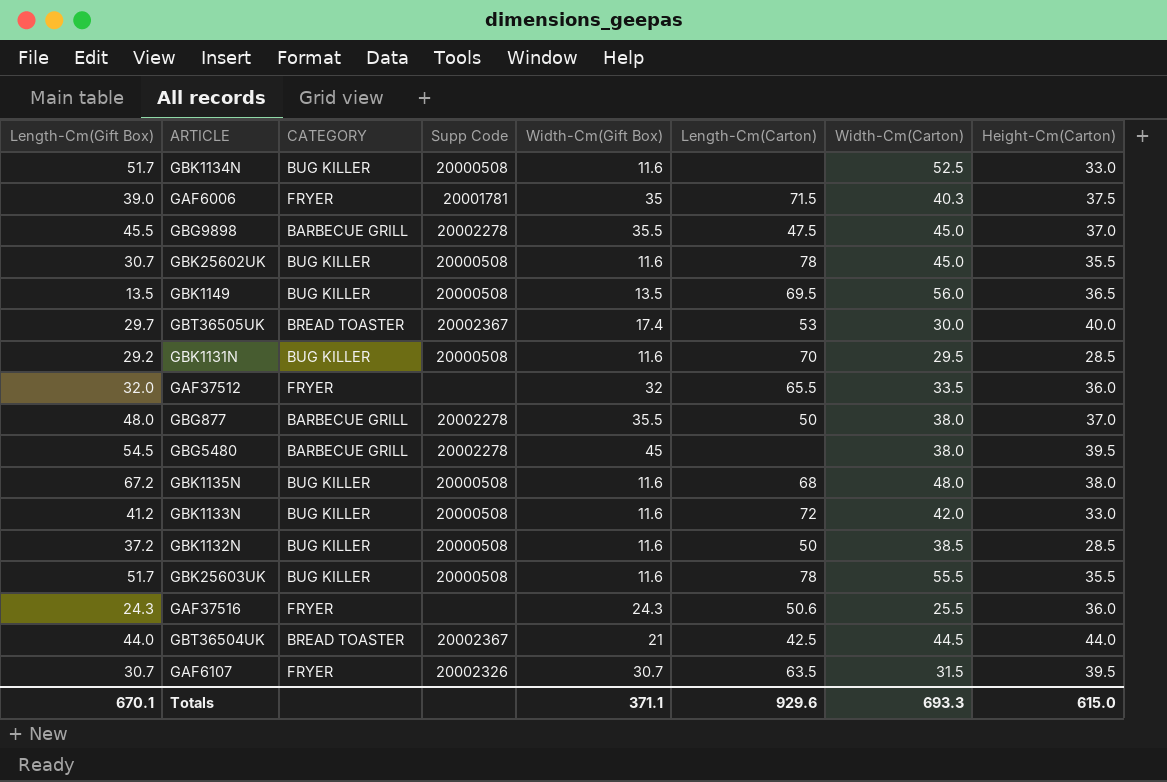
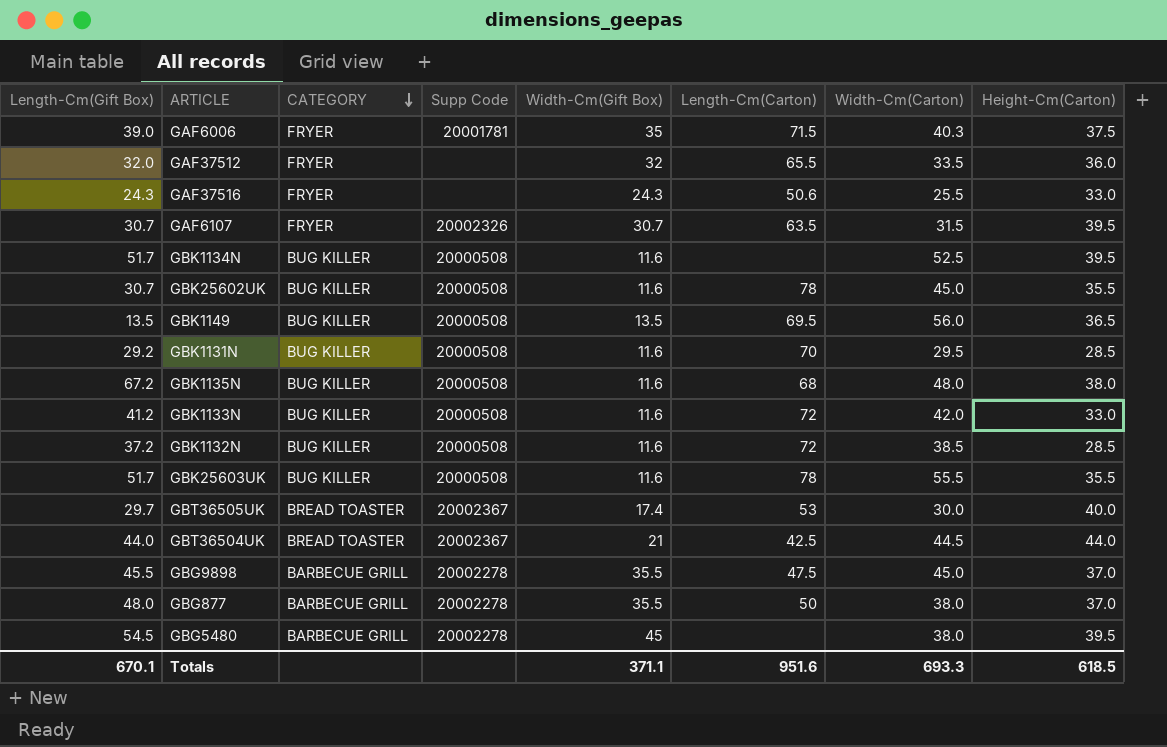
row order: none -> CATEGORY descending
GAF37516 | Height-Cm(Carton): 36.0 -> 33.0
GBK1134N | Height-Cm(Carton): 33.0 -> 39.5
GBK1132N | Length-Cm(Carton): 50 -> 72
Totals | Length-Cm(Carton): 929.6 -> 951.6
Totals | Height-Cm(Carton): 615.0 -> 618.5

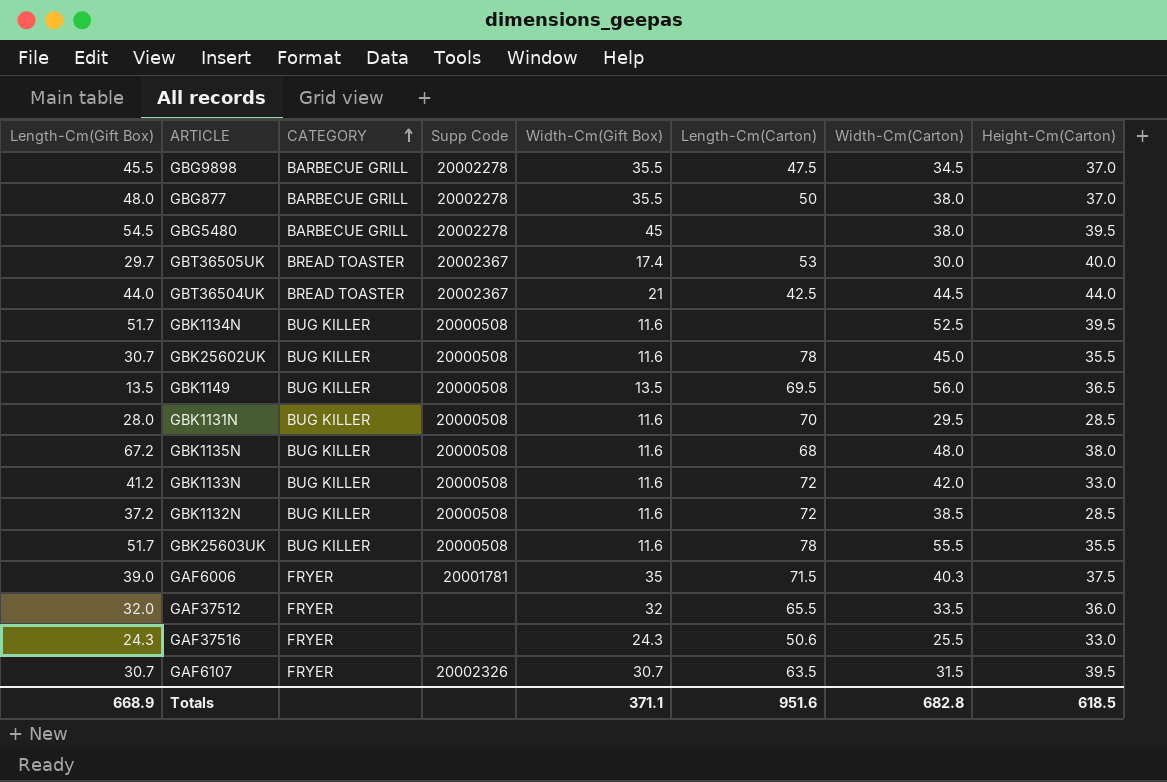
row order: CATEGORY descending -> CATEGORY ascending
GBG9898 | Width-Cm(Carton): 45.0 -> 34.5
GBK1131N | Length-Cm(Gift Box): 29.2 -> 28.0
Totals | Length-Cm(Gift Box): 670.1 -> 668.9
Totals | Width-Cm(Carton): 693.3 -> 682.8

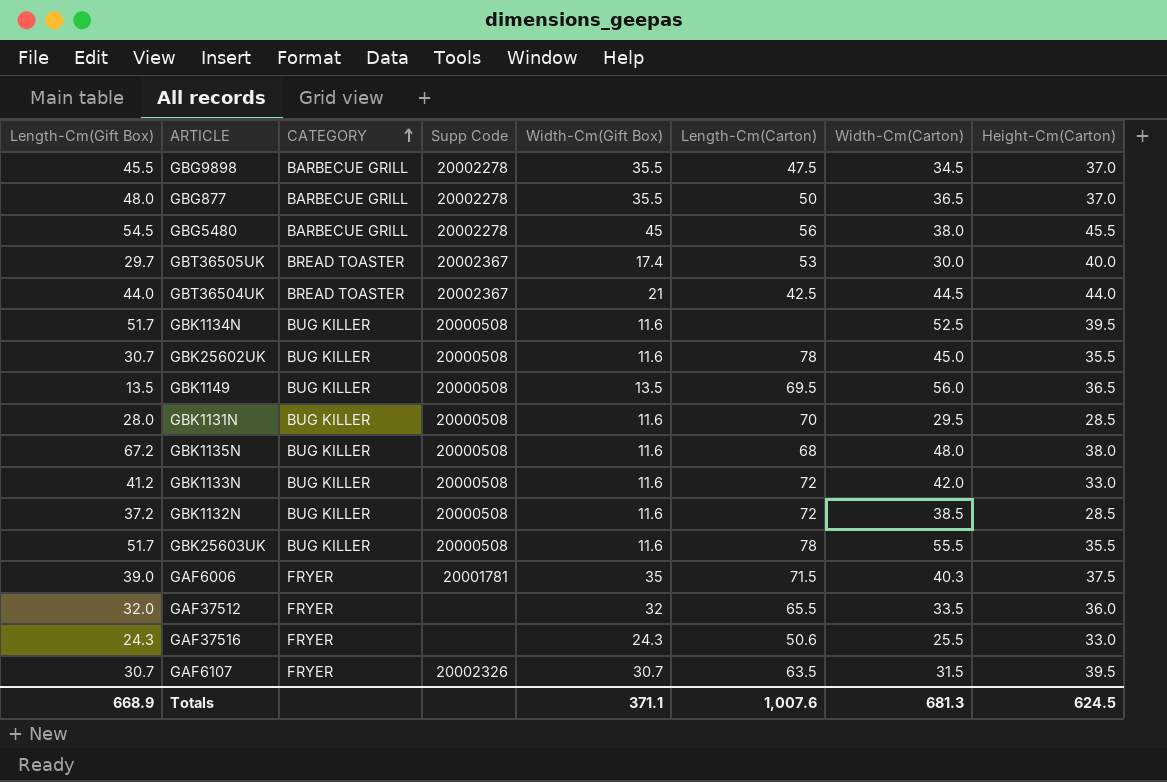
GBG877 | Width-Cm(Carton): 38.0 -> 36.5
GBG5480 | Length-Cm(Carton): none -> 56
GBG5480 | Height-Cm(Carton): 39.5 -> 45.5
Totals | Length-Cm(Carton): 951.6 -> 1,007.6
Totals | Width-Cm(Carton): 682.8 -> 681.3
Totals | Height-Cm(Carton): 618.5 -> 624.5

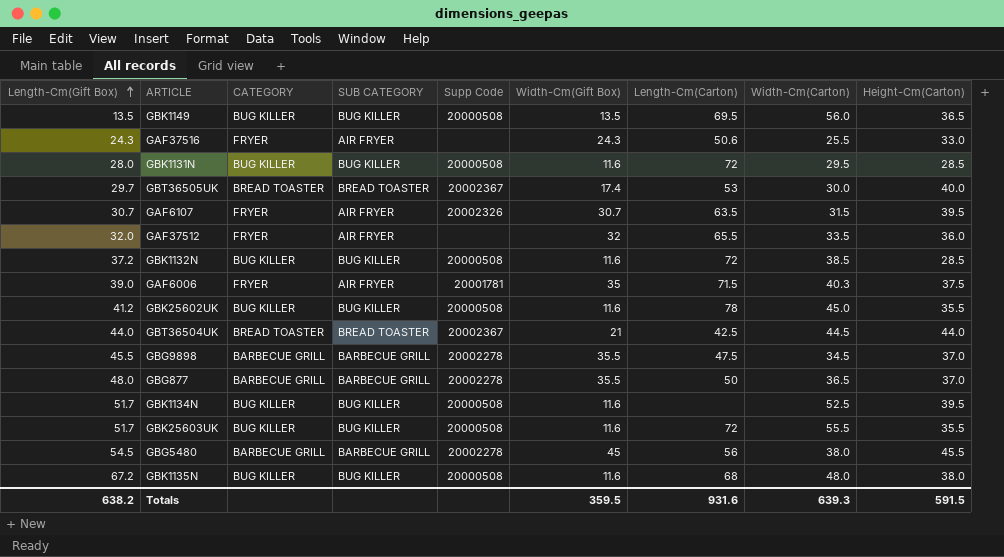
row order: CATEGORY ascending -> Length-Cm(Gift Box) ascending
column SUB CATEGORY | position: none -> 4
row GBK1133N: 41.2 | BUG KILLER | 20000508 | 11.6 | 72 | 42.0 | 33.0 -> none
GBK1131N | Length-Cm(Carton): 70 -> 72
GBK25602UK | Length-Cm(Gift Box): 30.7 -> 41.2
GBK25603UK | Length-Cm(Carton): 78 -> 72
Totals | Length-Cm(Gift Box): 668.9 -> 638.2
Totals | Width-Cm(Gift Box): 371.1 -> 359.5
Totals | Length-Cm(Carton): 1,007.6 -> 931.6
Totals | Width-Cm(Carton): 681.3 -> 639.3
Totals | Height-Cm(Carton): 624.5 -> 591.5

